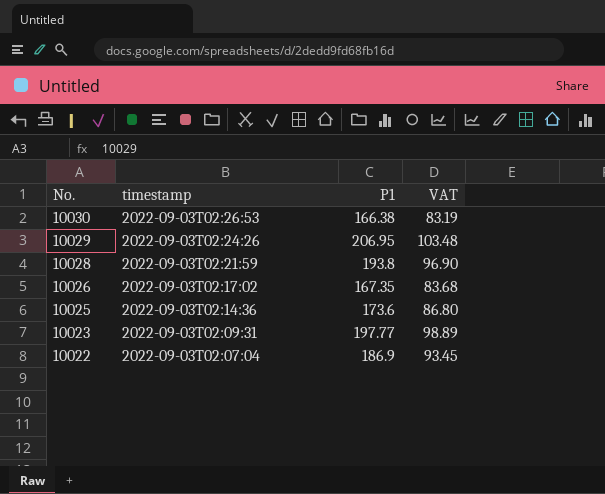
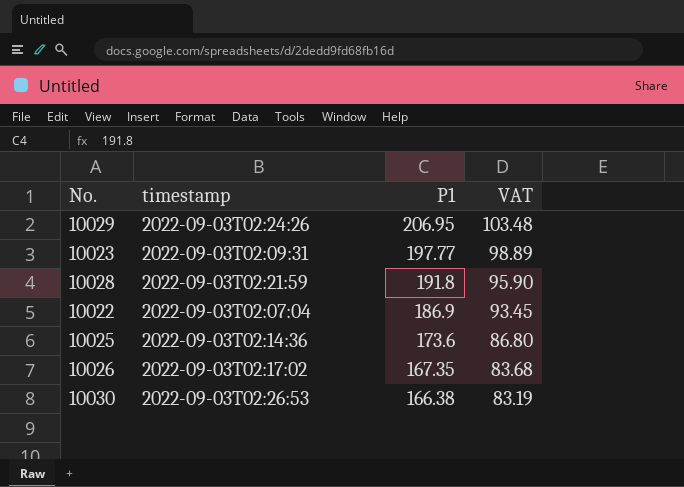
row order: No. descending -> P1 descending
10028 | P1: 193.8 -> 191.8
10028 | VAT: 96.90 -> 95.90

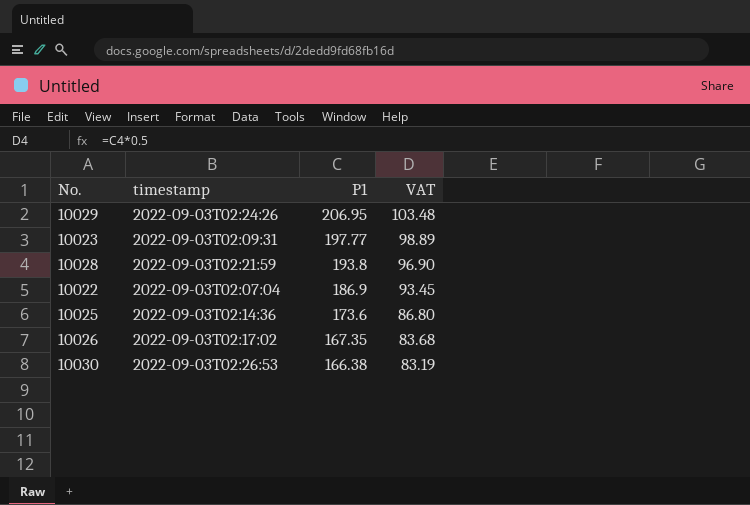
10028 | P1: 191.8 -> 193.8
10028 | VAT: 95.90 -> 96.90

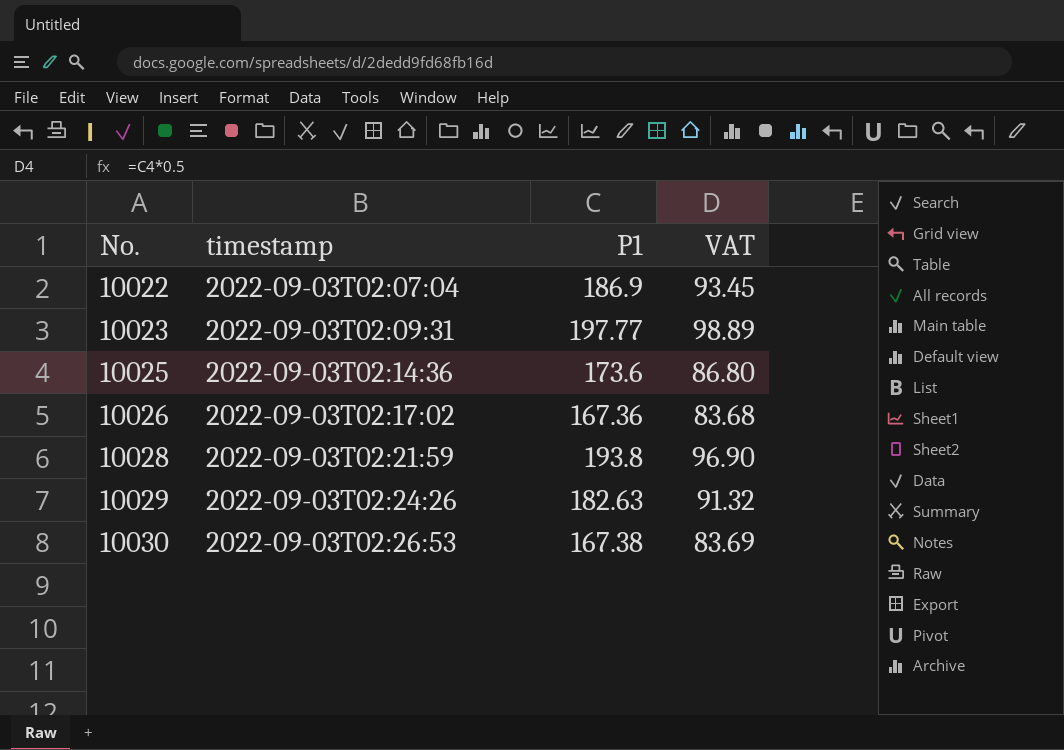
row order: P1 descending -> No. ascending
10026 | P1: 167.35 -> 167.36
10029 | P1: 206.95 -> 182.63
10029 | VAT: 103.48 -> 91.32
10030 | P1: 166.38 -> 167.38
10030 | VAT: 83.19 -> 83.69

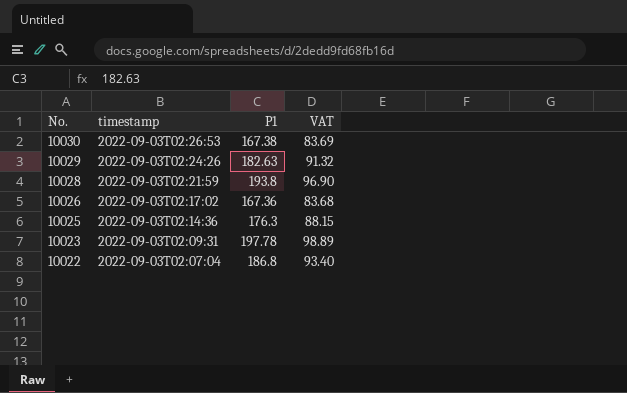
row order: No. ascending -> No. descending
10025 | P1: 173.6 -> 176.3
10025 | VAT: 86.80 -> 88.15
10023 | P1: 197.77 -> 197.78
10022 | P1: 186.9 -> 186.8
10022 | VAT: 93.45 -> 93.40

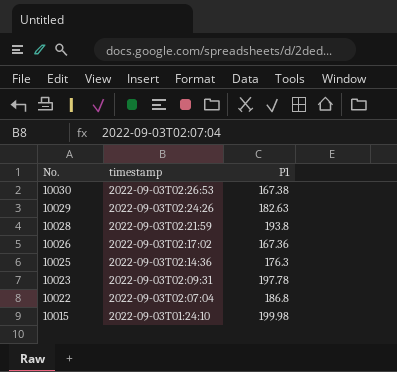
column VAT | formula: [P1] * 0.5 -> none
row 10015: none -> 2022-09-03T01:24:10 | 199.98

